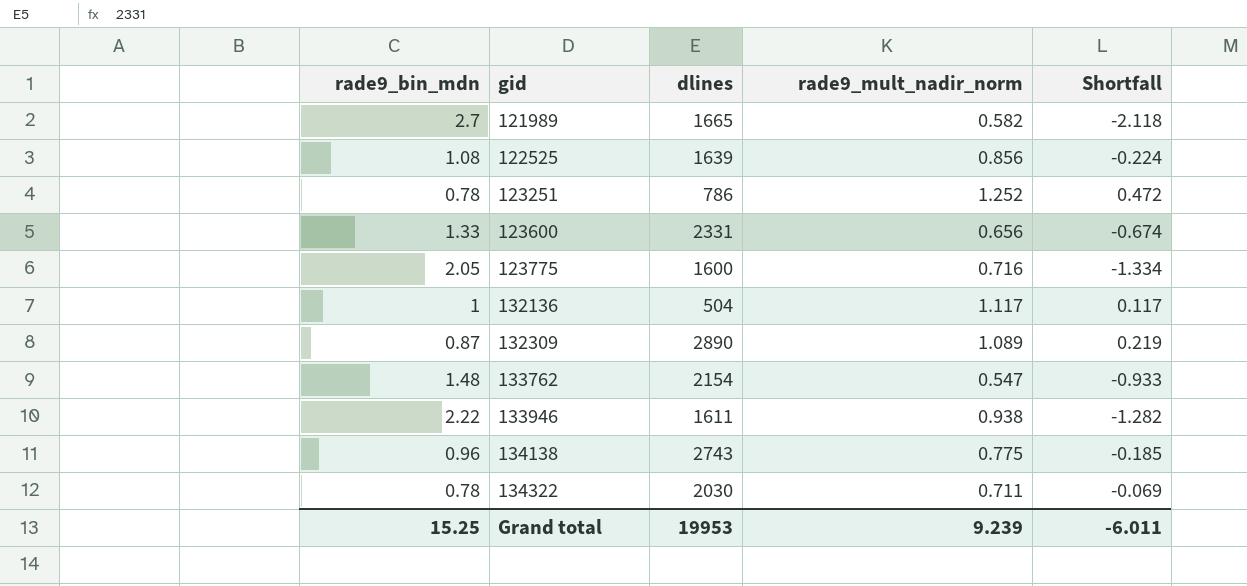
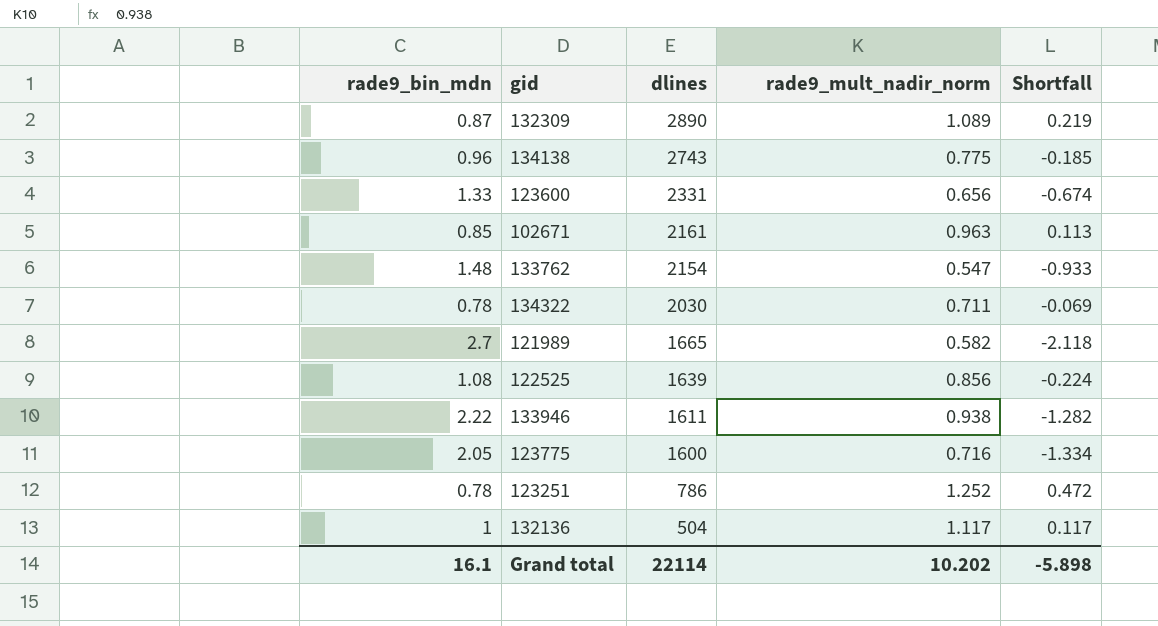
row order: gid ascending -> dlines descending
row 102671: none -> 0.85 | 2161 | 0.963 | 0.113
Grand total | rade9_bin_mdn: 15.25 -> 16.1
Grand total | dlines: 19953 -> 22114
Grand total | rade9_mult_nadir_norm: 9.239 -> 10.202
Grand total | Shortfall: -6.011 -> -5.898

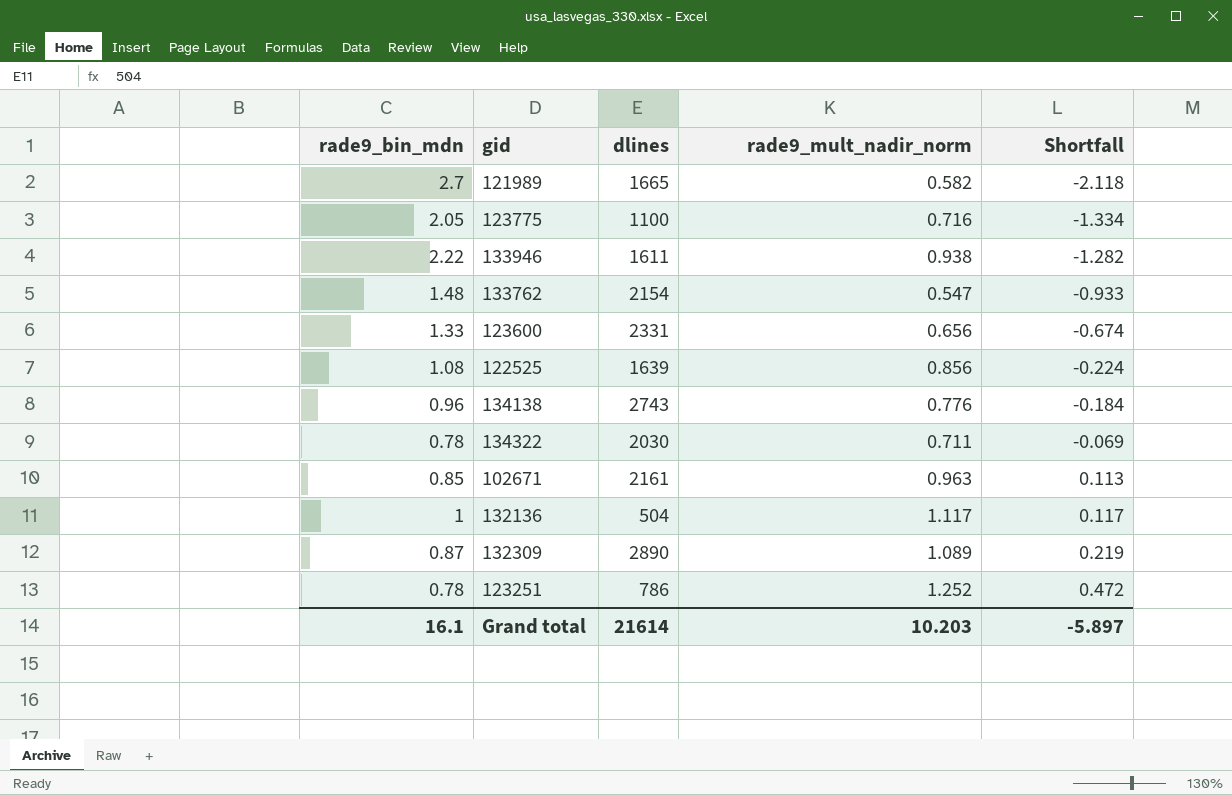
row order: dlines descending -> Shortfall ascending
123775 | dlines: 1600 -> 1100
134138 | rade9_mult_nadir_norm: 0.775 -> 0.776
134138 | Shortfall: -0.185 -> -0.184
Grand total | dlines: 22114 -> 21614
Grand total | rade9_mult_nadir_norm: 10.202 -> 10.203
Grand total | Shortfall: -5.898 -> -5.897

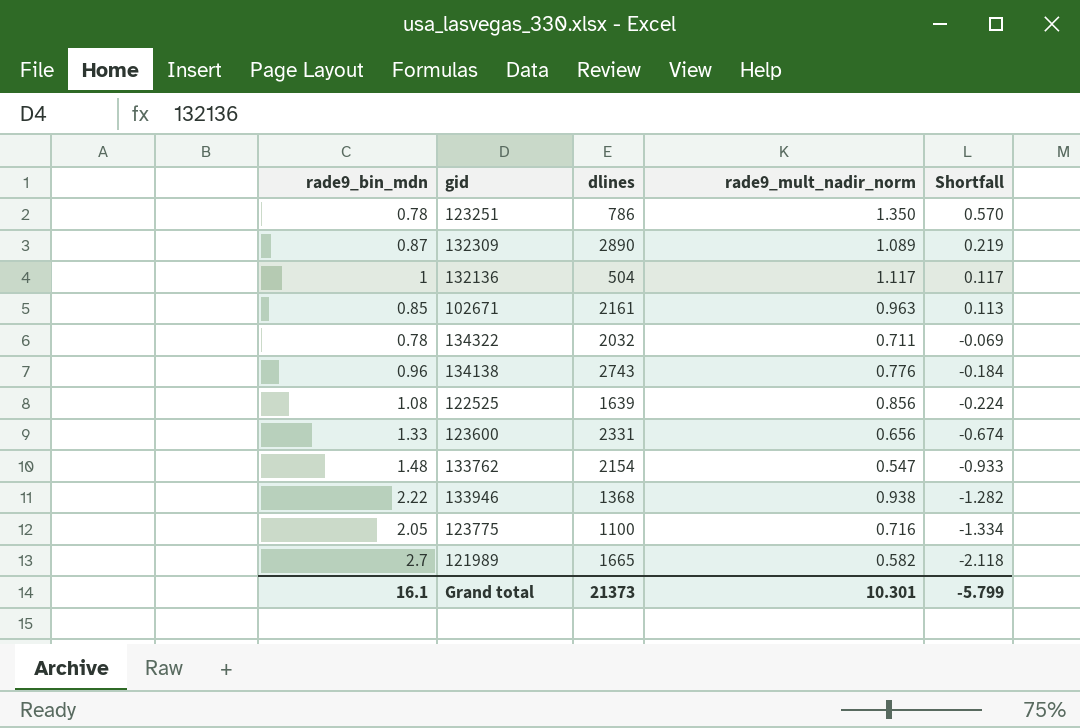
row order: Shortfall ascending -> Shortfall descending
123251 | rade9_mult_nadir_norm: 1.252 -> 1.350
123251 | Shortfall: 0.472 -> 0.570
134322 | dlines: 2030 -> 2032
133946 | dlines: 1611 -> 1368
Grand total | dlines: 21614 -> 21373
Grand total | rade9_mult_nadir_norm: 10.203 -> 10.301
Grand total | Shortfall: -5.897 -> -5.799

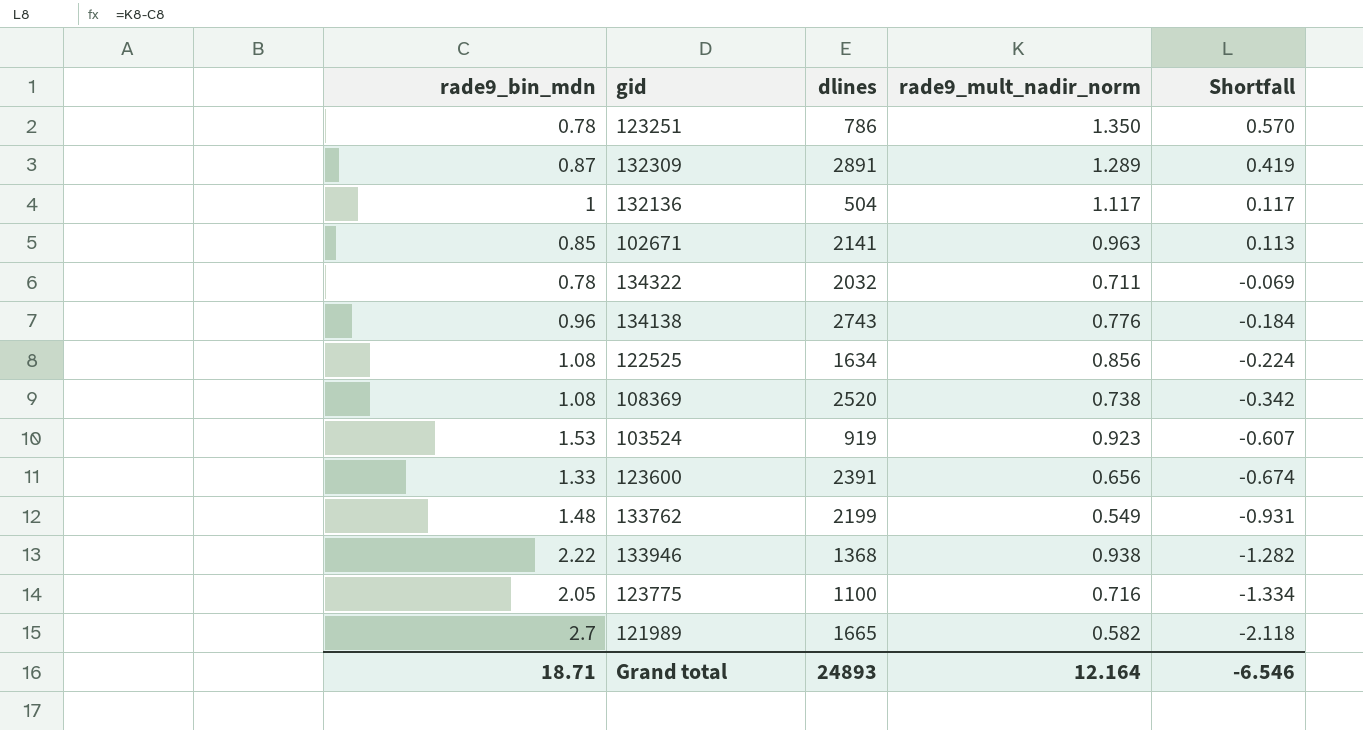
132309 | dlines: 2890 -> 2891
132309 | rade9_mult_nadir_norm: 1.089 -> 1.289
132309 | Shortfall: 0.219 -> 0.419
102671 | dlines: 2161 -> 2141
122525 | dlines: 1639 -> 1634
row 108369: none -> 1.08 | 2520 | 0.738 | -0.342
row 103524: none -> 1.53 | 919 | 0.923 | -0.607
123600 | dlines: 2331 -> 2391
133762 | dlines: 2154 -> 2199
133762 | rade9_mult_nadir_norm: 0.547 -> 0.549
133762 | Shortfall: -0.933 -> -0.931
Grand total | rade9_bin_mdn: 16.1 -> 18.71
Grand total | dlines: 21373 -> 24893
Grand total | rade9_mult_nadir_norm: 10.301 -> 12.164
Grand total | Shortfall: -5.799 -> -6.546

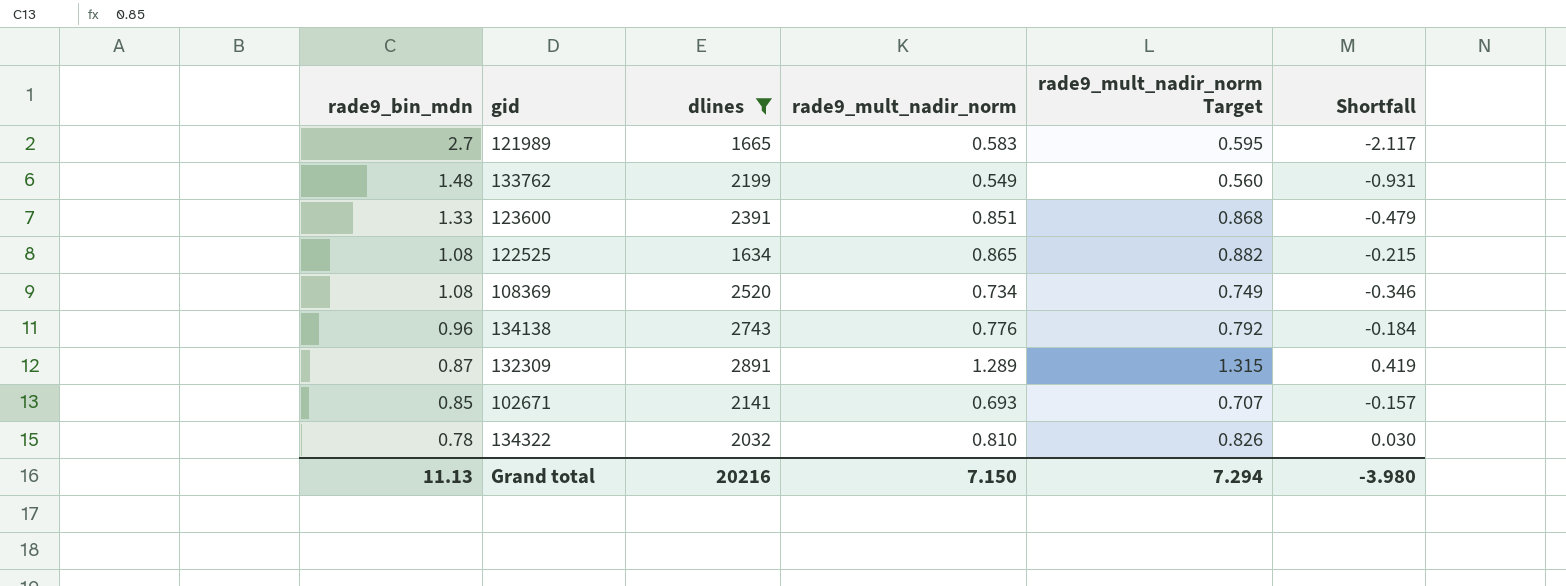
filter: none -> dlines >= 1634
row order: Shortfall descending -> rade9_bin_mdn descending
column rade9_mult_nadir_norm Target | formula: none -> [rade9_mult_nadir_norm] * 1.02
121989 | rade9_mult_nadir_norm: 0.582 -> 0.583
121989 | Shortfall: -2.118 -> -2.117
123600 | rade9_mult_nadir_norm: 0.656 -> 0.851
123600 | Shortfall: -0.674 -> -0.479
122525 | rade9_mult_nadir_norm: 0.856 -> 0.865
122525 | Shortfall: -0.224 -> -0.215
108369 | rade9_mult_nadir_norm: 0.738 -> 0.734
108369 | Shortfall: -0.342 -> -0.346
102671 | rade9_mult_nadir_norm: 0.963 -> 0.693
102671 | Shortfall: 0.113 -> -0.157
134322 | rade9_mult_nadir_norm: 0.711 -> 0.810
134322 | Shortfall: -0.069 -> 0.030
Grand total | rade9_bin_mdn: 18.71 -> 11.13
Grand total | dlines: 24893 -> 20216
Grand total | rade9_mult_nadir_norm: 12.164 -> 7.150
Grand total | Shortfall: -6.546 -> -3.980

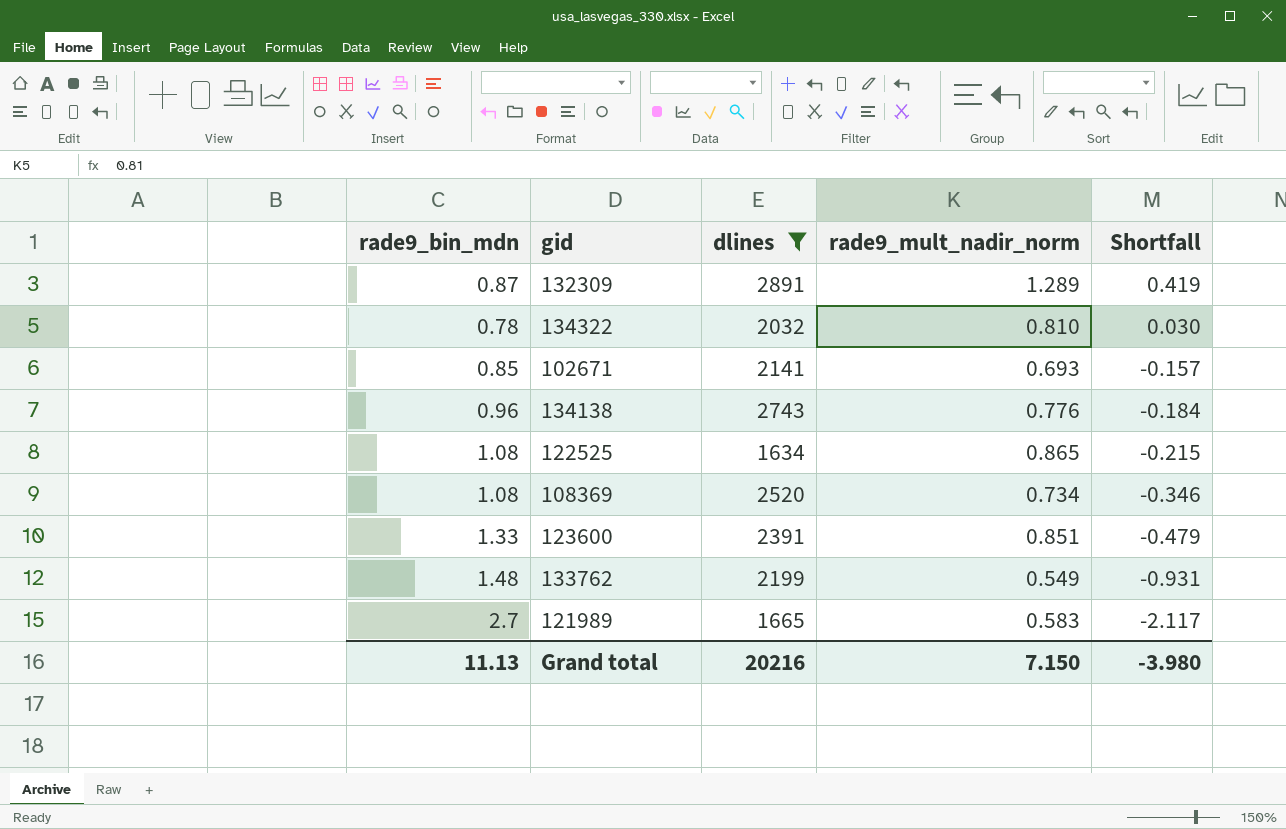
row order: rade9_bin_mdn descending -> Shortfall descending
column rade9_mult_nadir_norm Target | formula: [rade9_mult_nadir_norm] * 1.02 -> none

